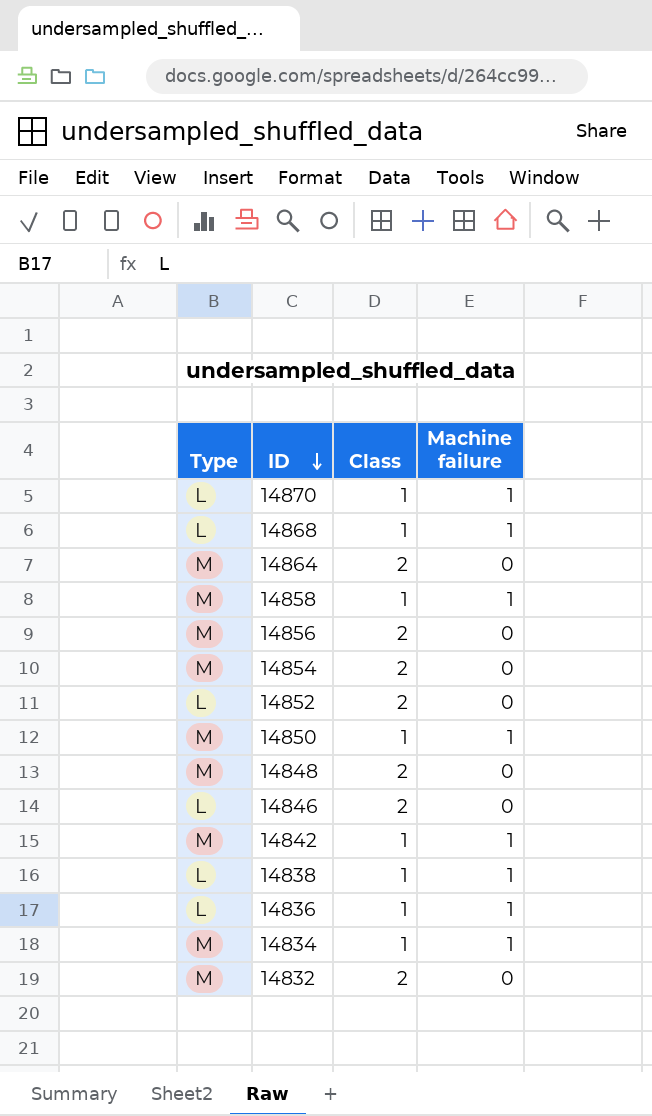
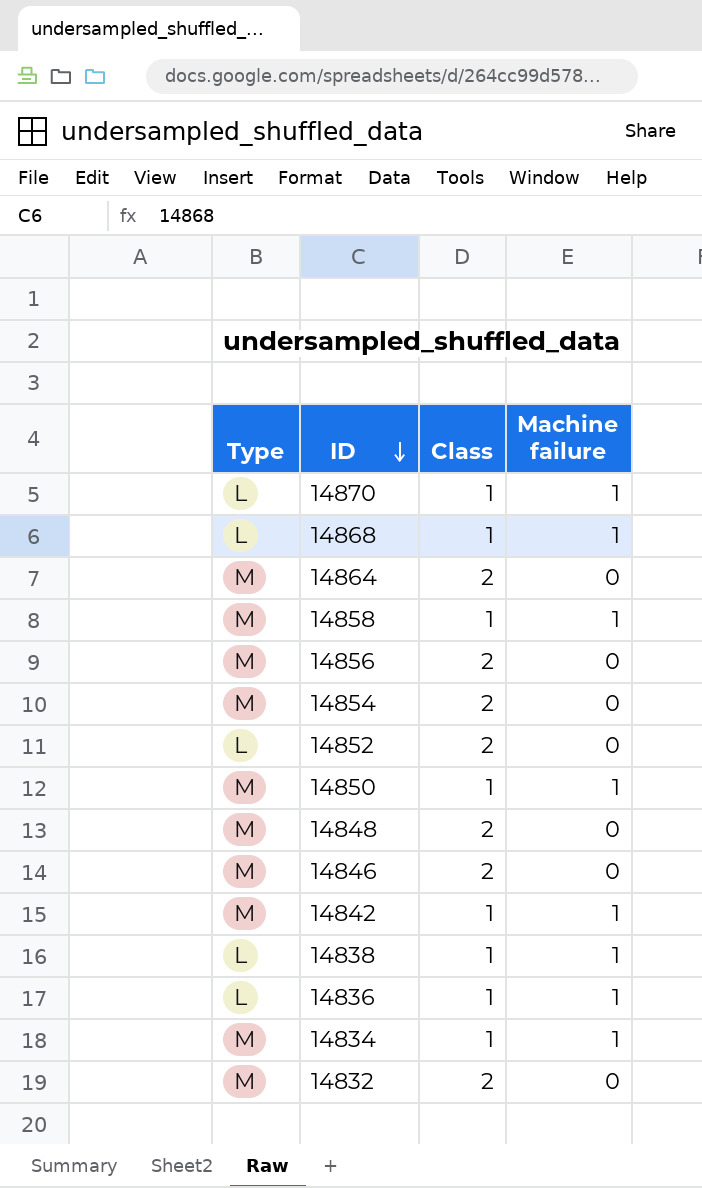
14846 | Type: L -> M

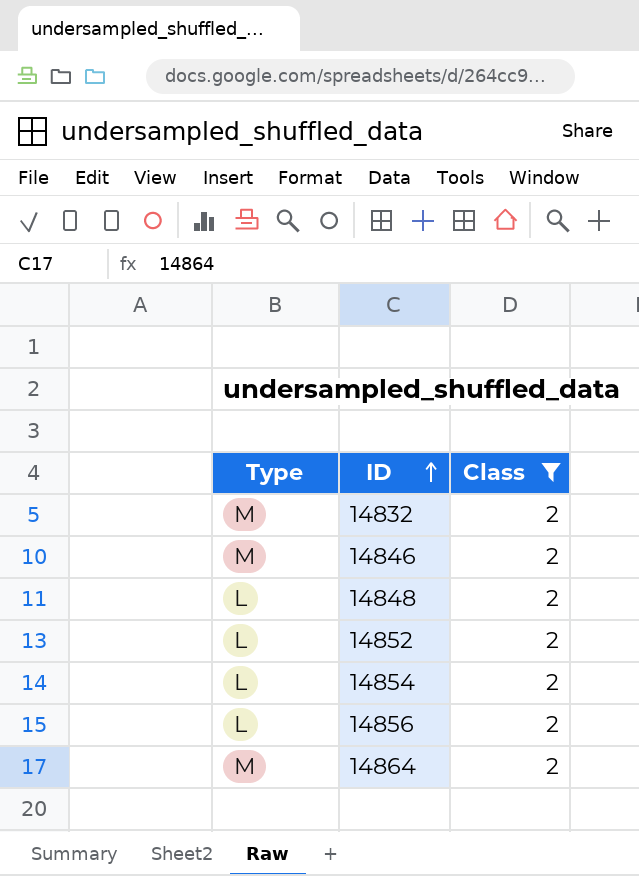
filter: none -> Class = 2
row order: ID descending -> ID ascending
column Machine failure | position: 4 -> none
14848 | Type: M -> L
14854 | Type: M -> L
14856 | Type: M -> L

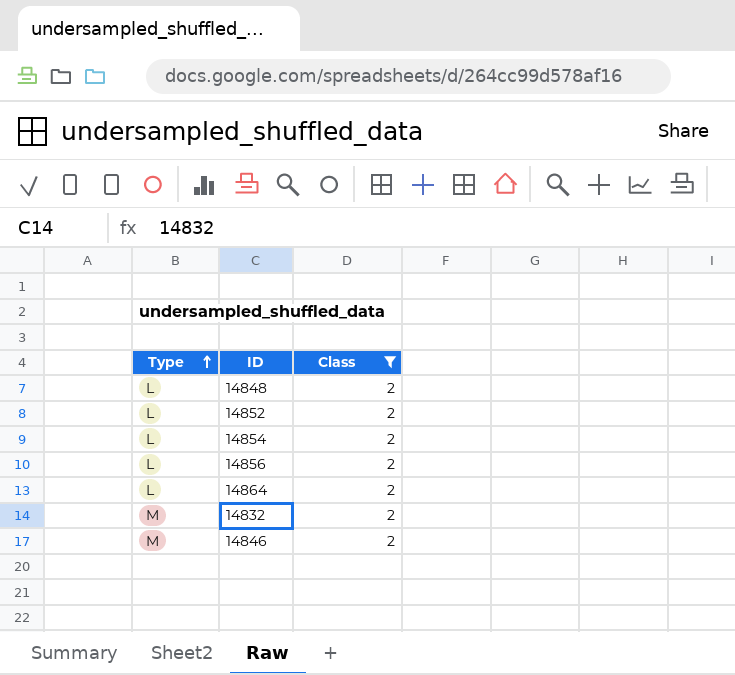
row order: ID ascending -> Type ascending
14864 | Type: M -> L

